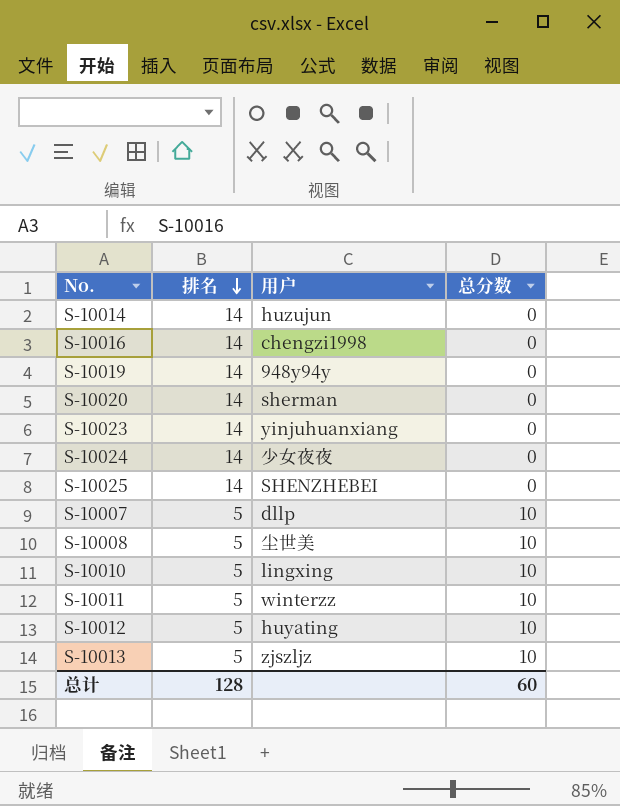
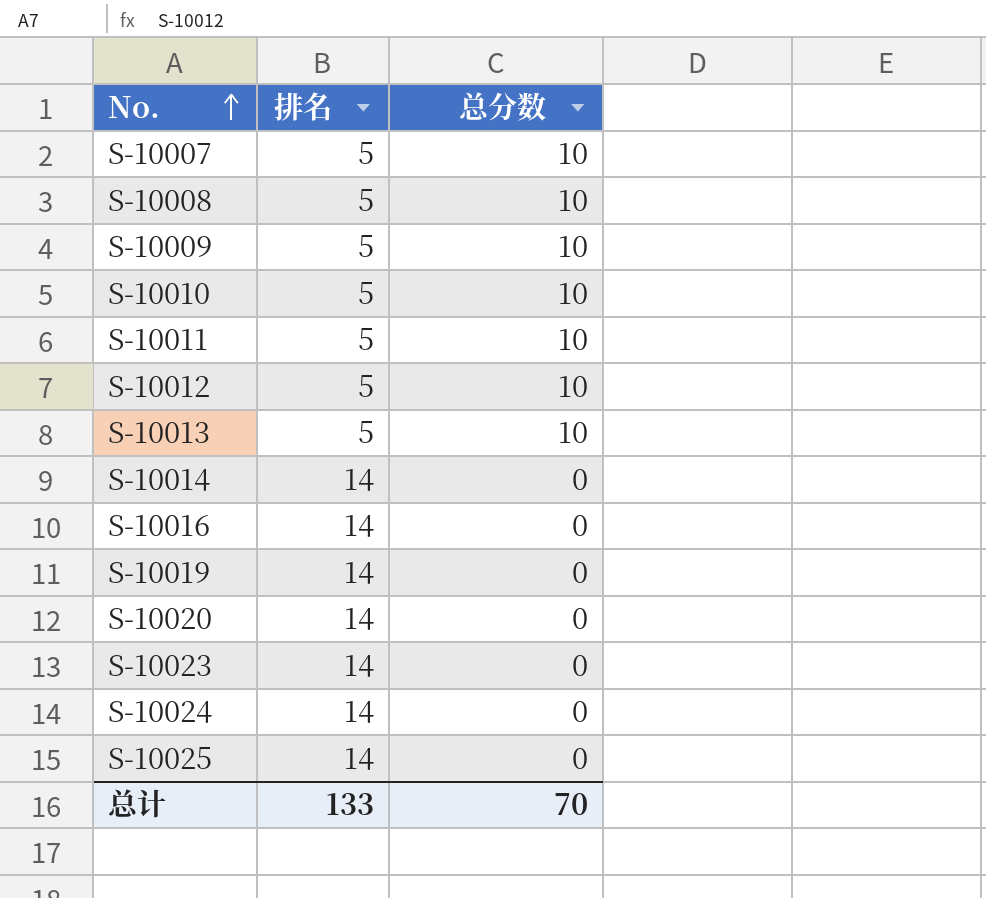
row order: 排名 descending -> No. ascending
column 用户 | position: 3 -> none
row S-10009: none -> 5 | 10
总计 | 排名: 128 -> 133
总计 | 总分数: 60 -> 70

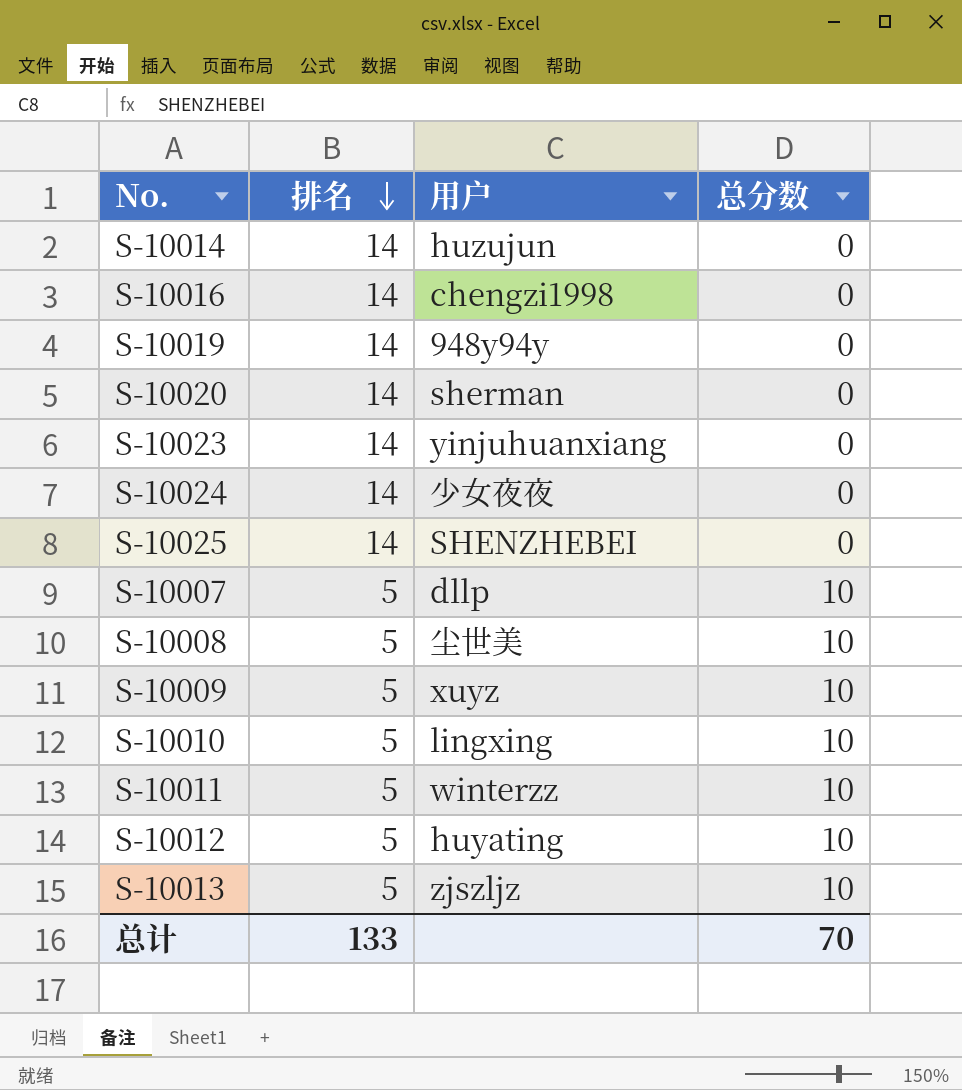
row order: No. ascending -> 排名 descending
column 用户 | position: none -> 3

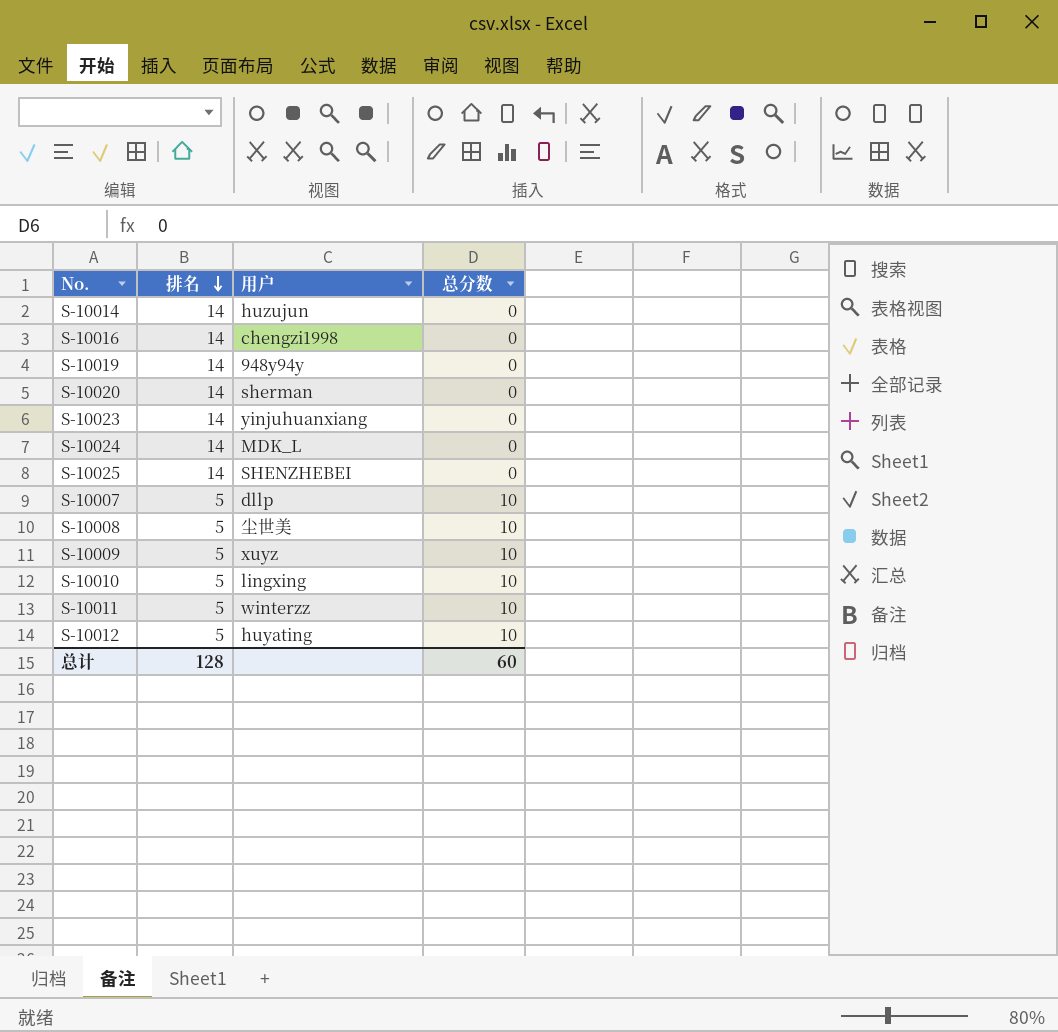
row S-10013: 5 | zjszljz | 10 -> none
S-10024 | 用户: 少女夜夜 -> MDK_L
总计 | 排名: 133 -> 128
总计 | 总分数: 70 -> 60

